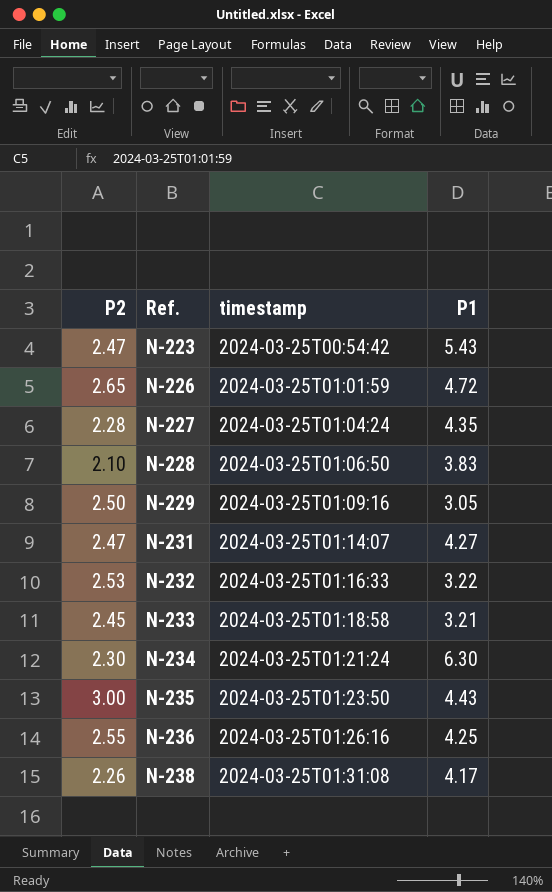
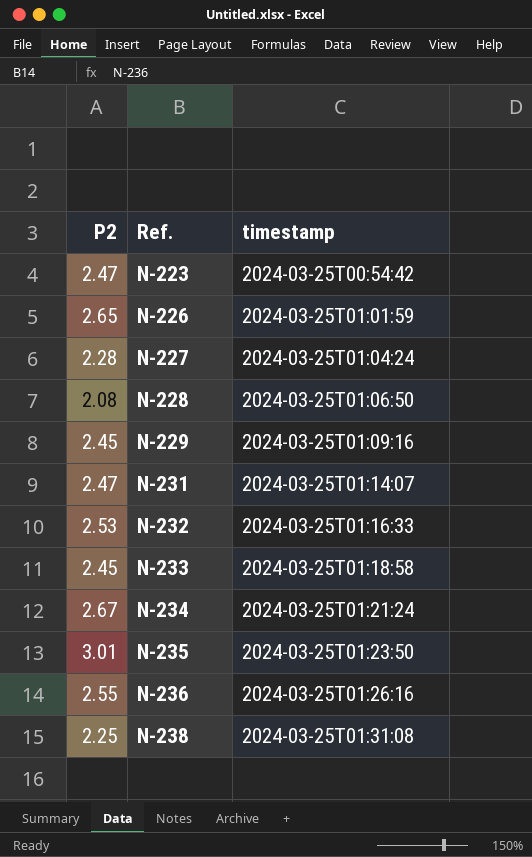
column P1 | position: 4 -> none
N-228 | P2: 2.10 -> 2.08
N-229 | P2: 2.50 -> 2.45
N-234 | P2: 2.30 -> 2.67
N-235 | P2: 3.00 -> 3.01
N-238 | P2: 2.26 -> 2.25

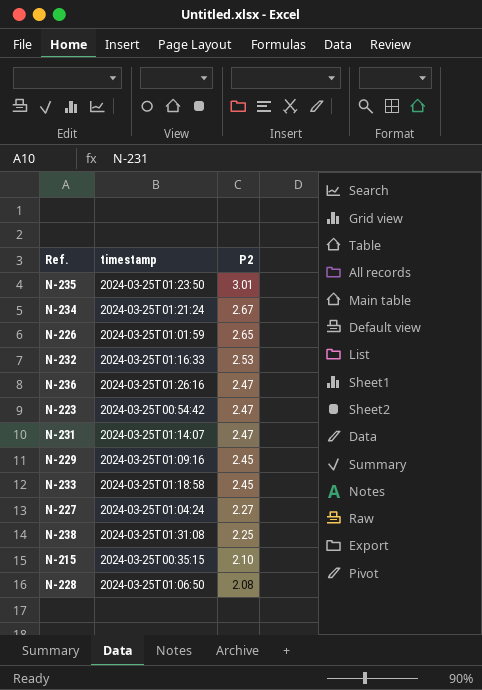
row order: Ref. ascending -> P2 descending
column P2 | position: 1 -> 3
N-236 | P2: 2.55 -> 2.47
N-227 | P2: 2.28 -> 2.27
row N-215: none -> 2024-03-25T00:35:15 | 2.10

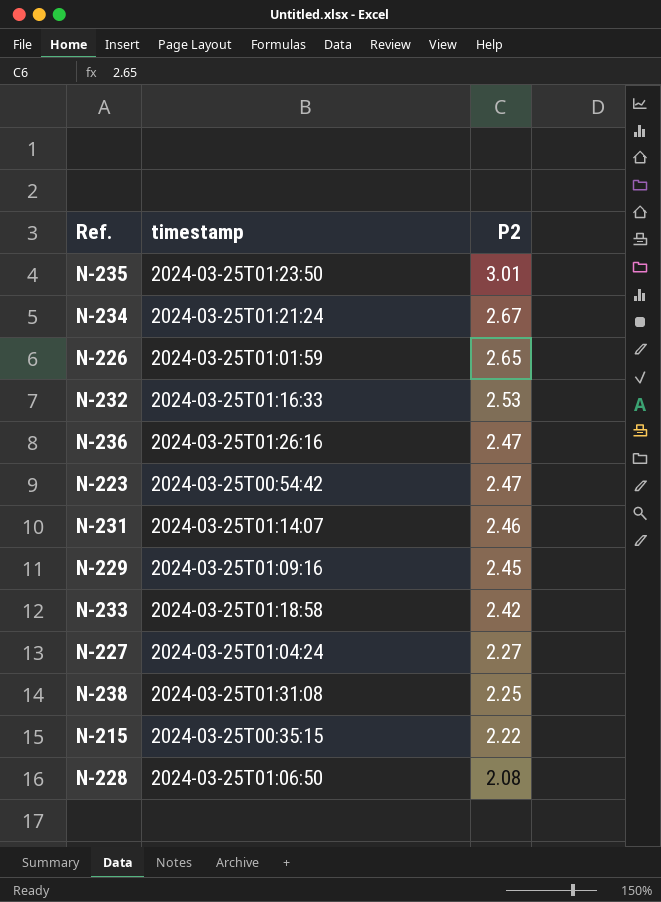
N-231 | P2: 2.47 -> 2.46
N-233 | P2: 2.45 -> 2.42
N-215 | P2: 2.10 -> 2.22

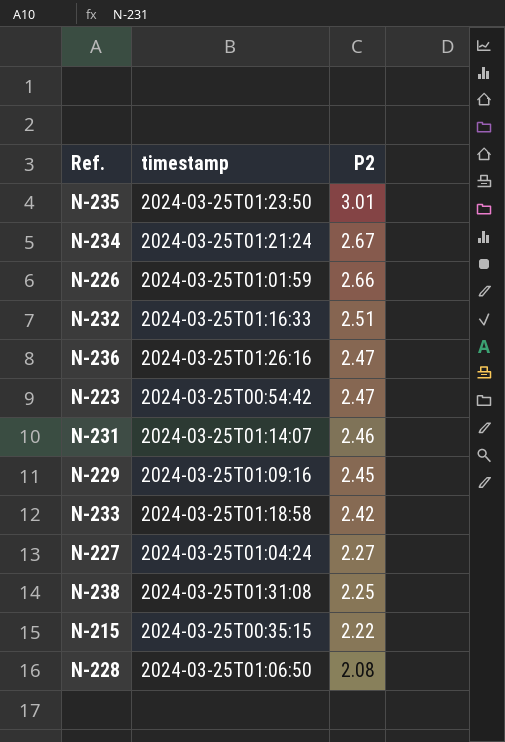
N-226 | P2: 2.65 -> 2.66
N-232 | P2: 2.53 -> 2.51

